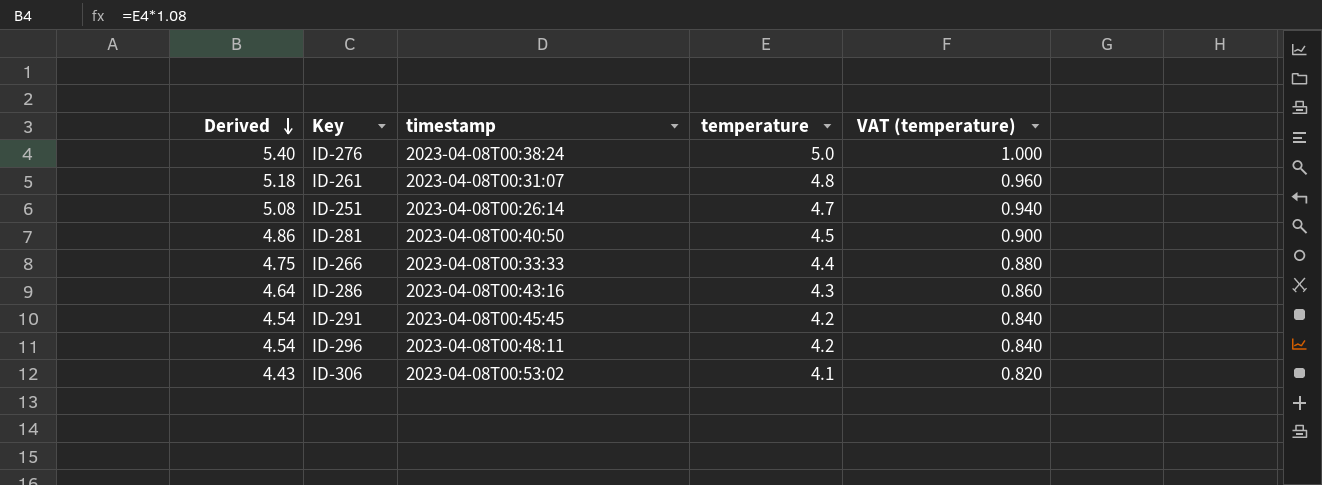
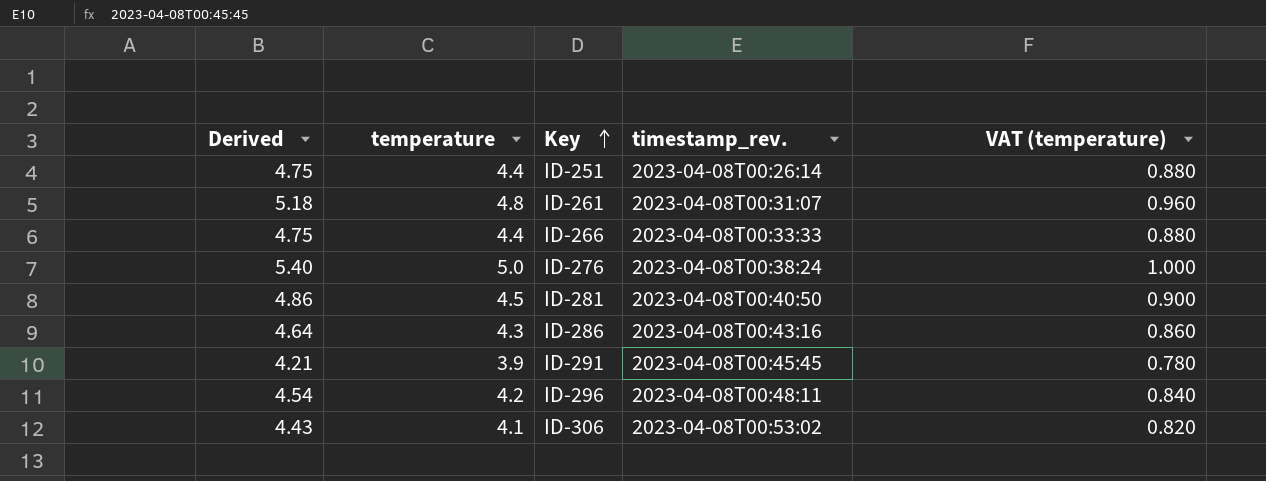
row order: Derived descending -> Key ascending
column temperature | position: 4 -> 2
column name: timestamp -> timestamp_rev.
ID-251 | Derived: 5.08 -> 4.75
ID-251 | temperature: 4.7 -> 4.4
ID-251 | VAT (temperature): 0.940 -> 0.880
ID-291 | Derived: 4.54 -> 4.21
ID-291 | temperature: 4.2 -> 3.9
ID-291 | VAT (temperature): 0.840 -> 0.780

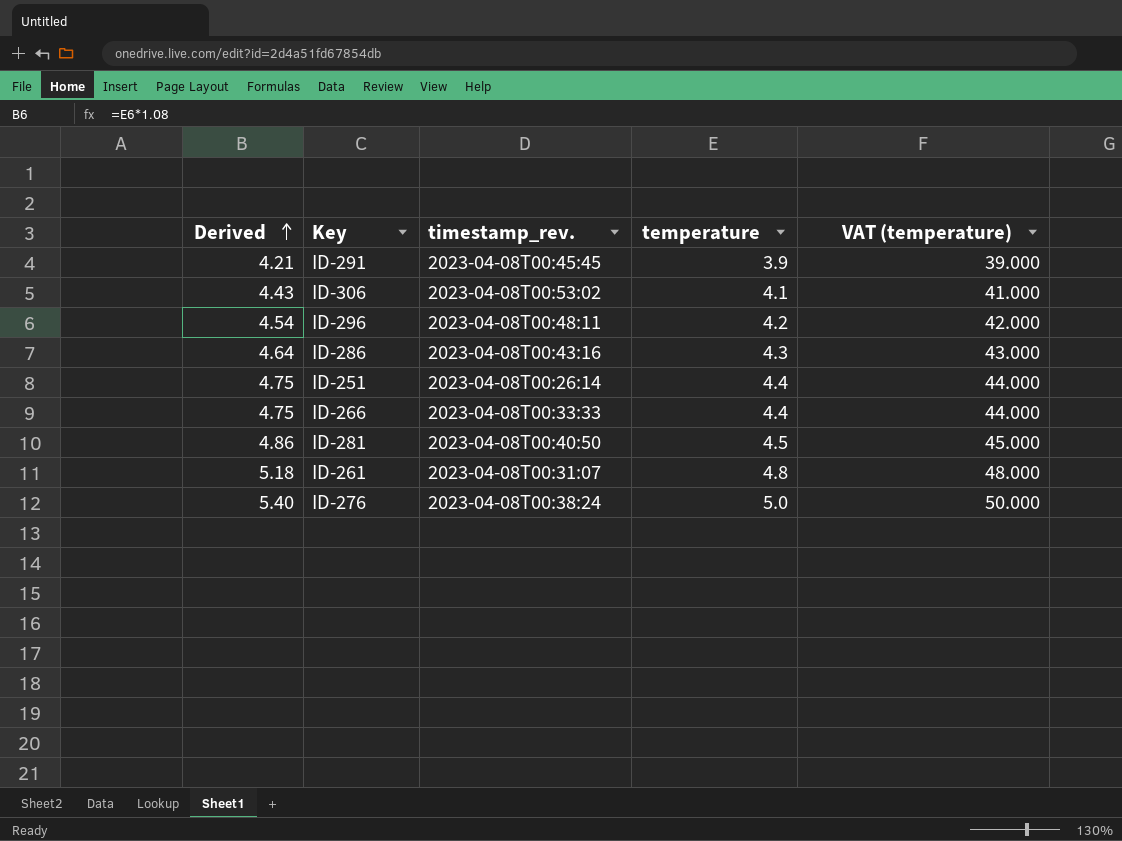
row order: Key ascending -> Derived ascending
column temperature | position: 2 -> 4
column VAT (temperature) | formula: [temperature] * 0.2 -> [temperature] * 10

